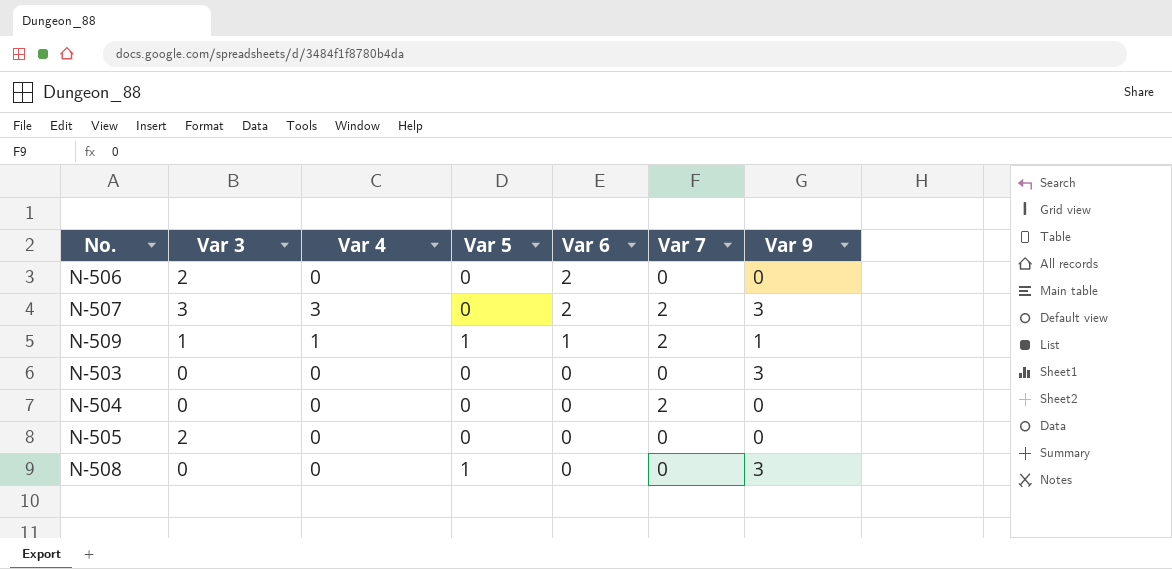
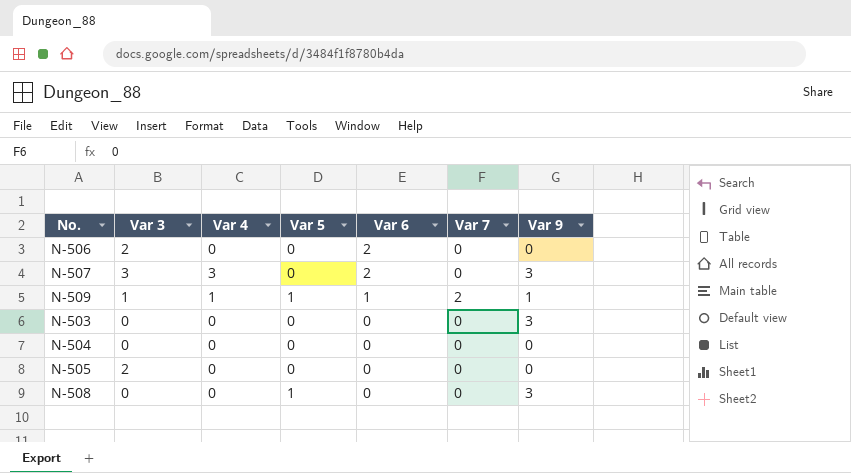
N-507 | Var 7: 2 -> 0
N-504 | Var 7: 2 -> 0

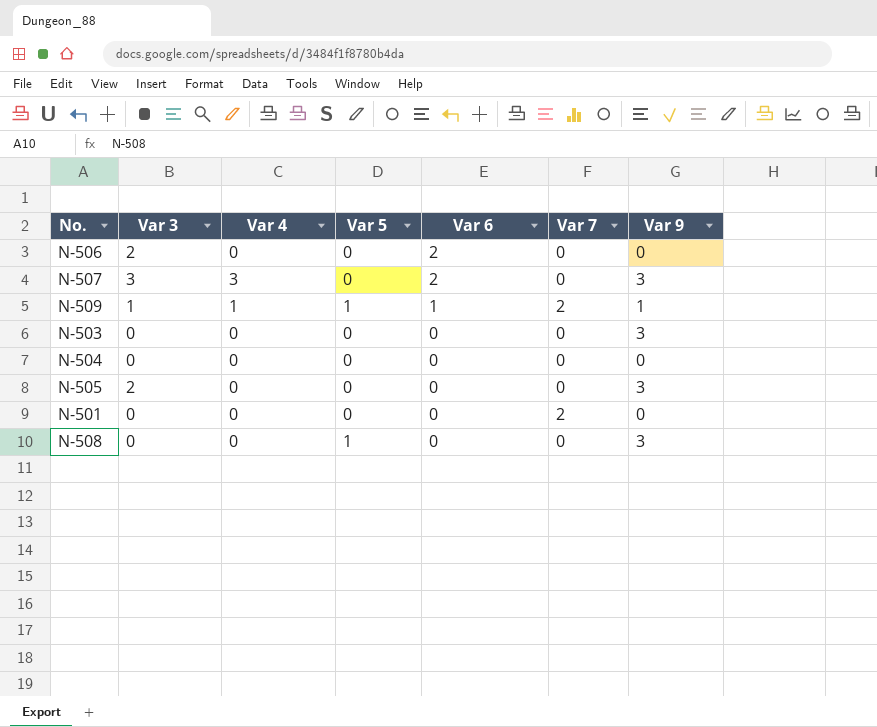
N-505 | Var 9: 0 -> 3
row N-501: none -> 0 | 0 | 0 | 0 | 2 | 0

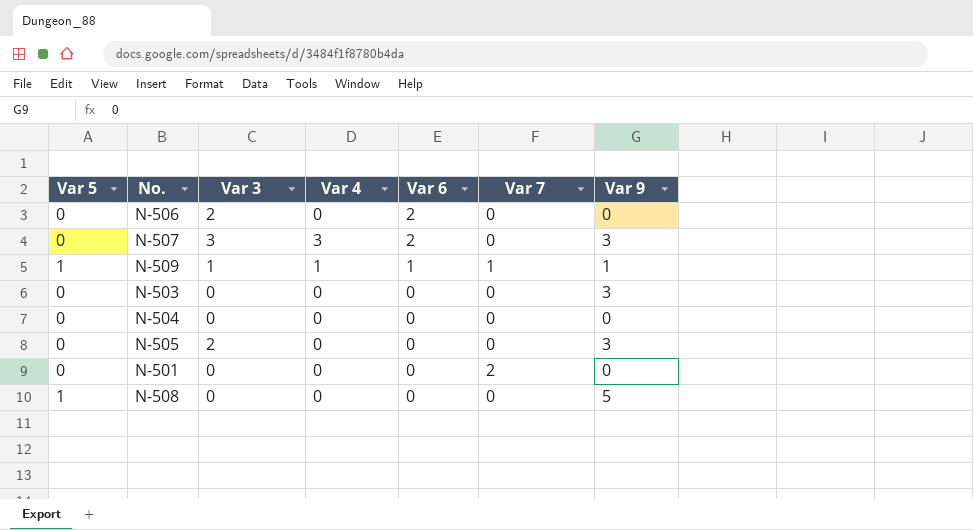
column Var 5 | position: 4 -> 1
N-509 | Var 7: 2 -> 1
N-508 | Var 9: 3 -> 5

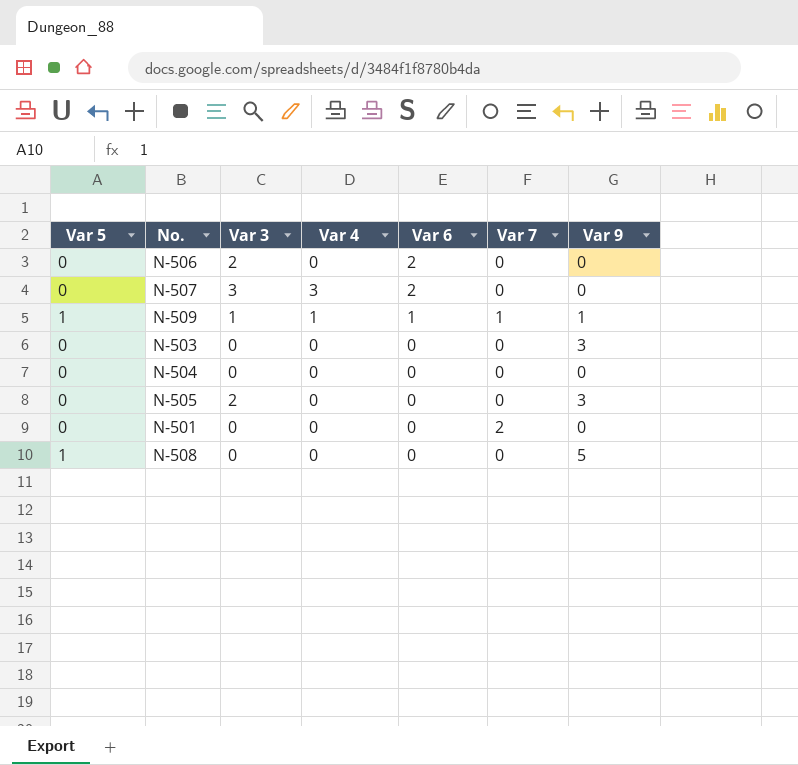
N-507 | Var 9: 3 -> 0

